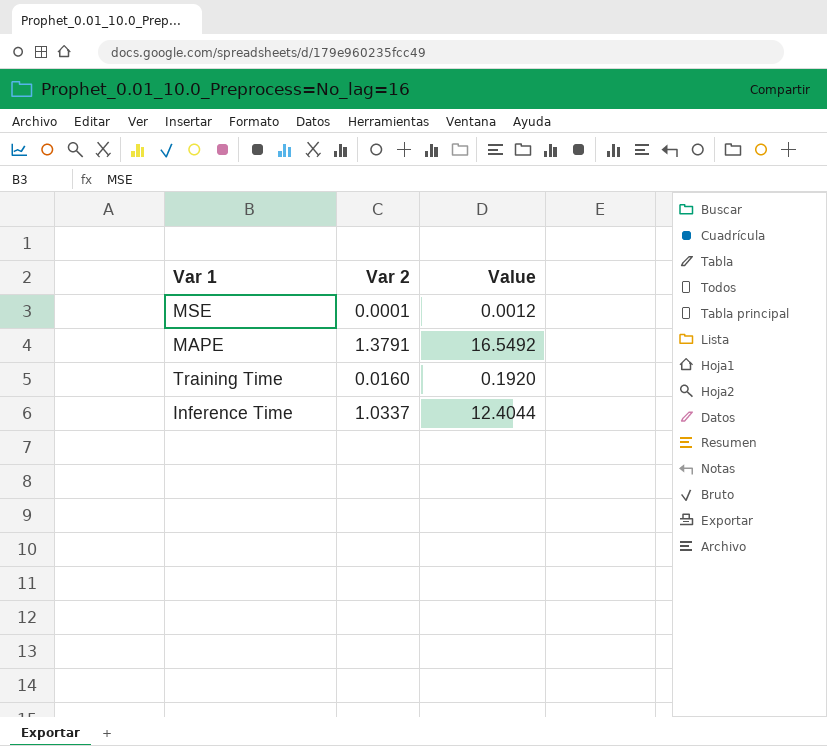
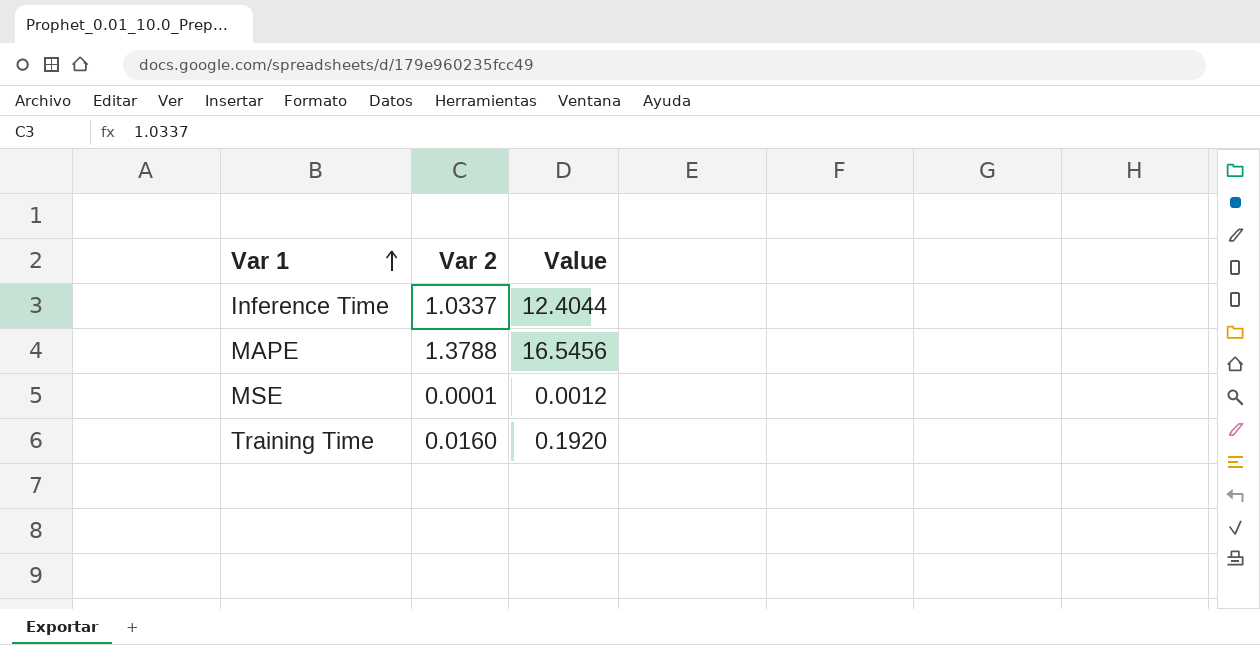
row order: none -> Var 1 ascending
MAPE | Var 2: 1.3791 -> 1.3788
MAPE | Value: 16.5492 -> 16.5456

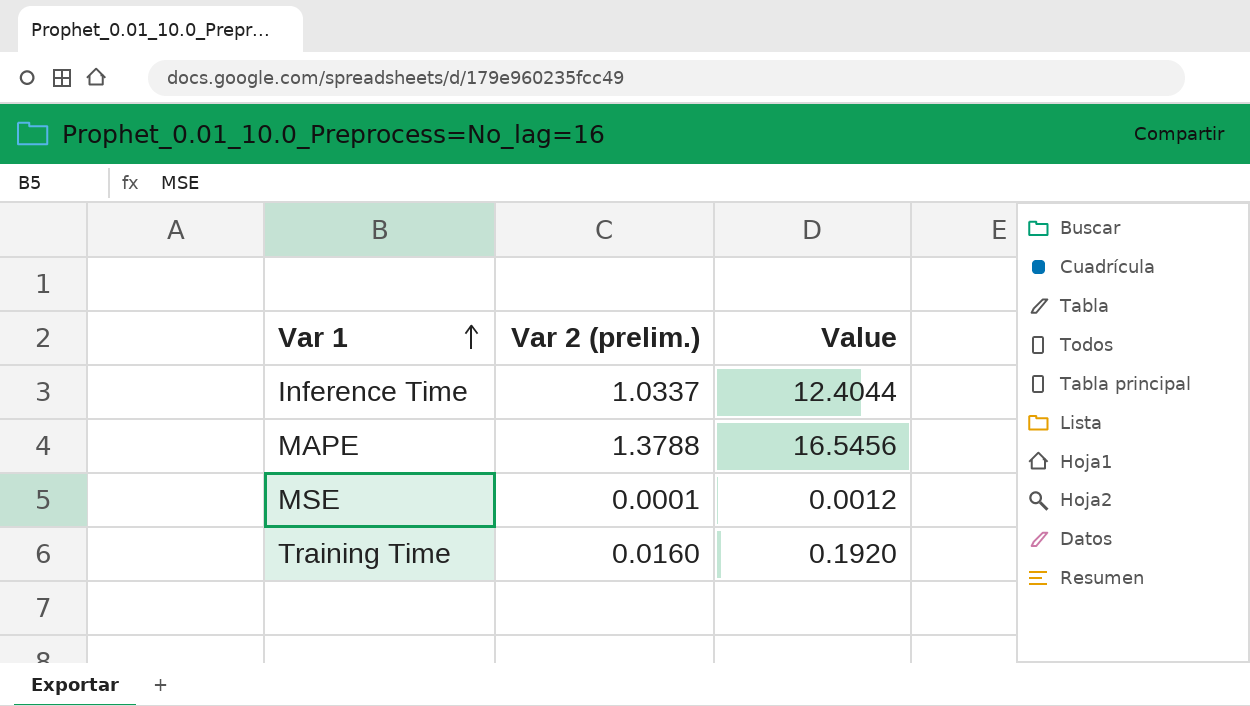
column name: Var 2 -> Var 2 (prelim.)

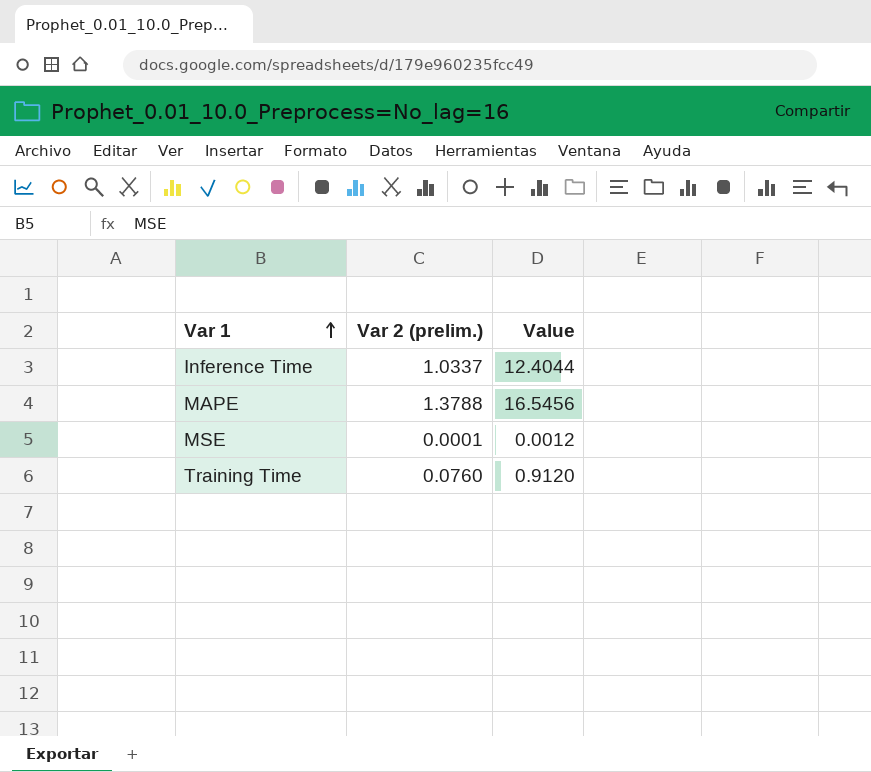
Training Time | Var 2 (prelim.): 0.0160 -> 0.0760
Training Time | Value: 0.1920 -> 0.9120

